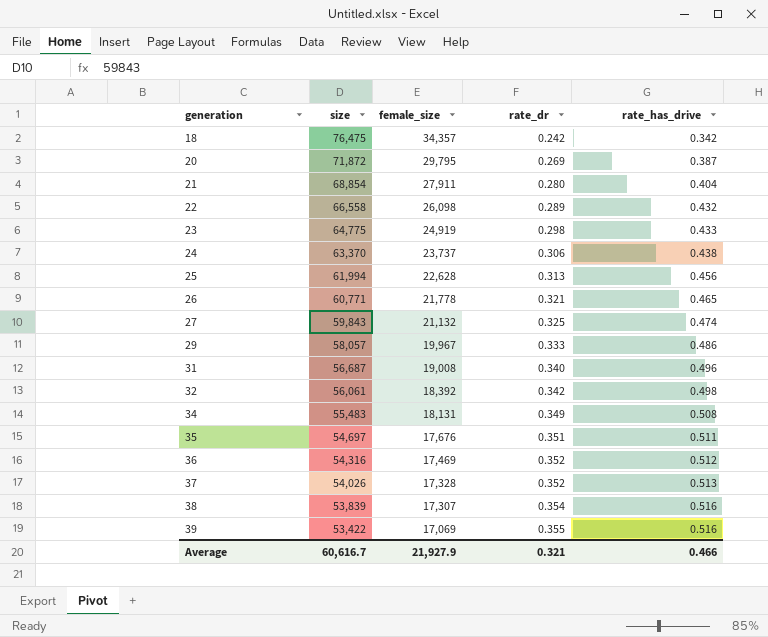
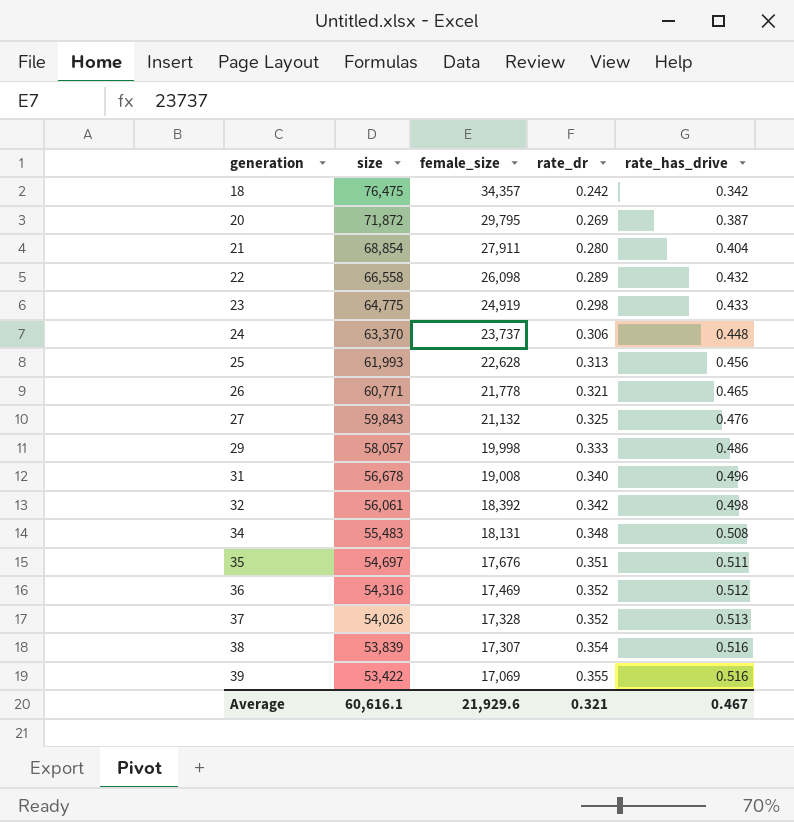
24 | rate_has_drive: 0.438 -> 0.448
25 | size: 61,994 -> 61,993
27 | rate_has_drive: 0.474 -> 0.476
29 | female_size: 19,967 -> 19,998
31 | size: 56,687 -> 56,678
34 | rate_dr: 0.349 -> 0.348
Average | size: 60,616.7 -> 60,616.1
Average | female_size: 21,927.9 -> 21,929.6
Average | rate_has_drive: 0.466 -> 0.467

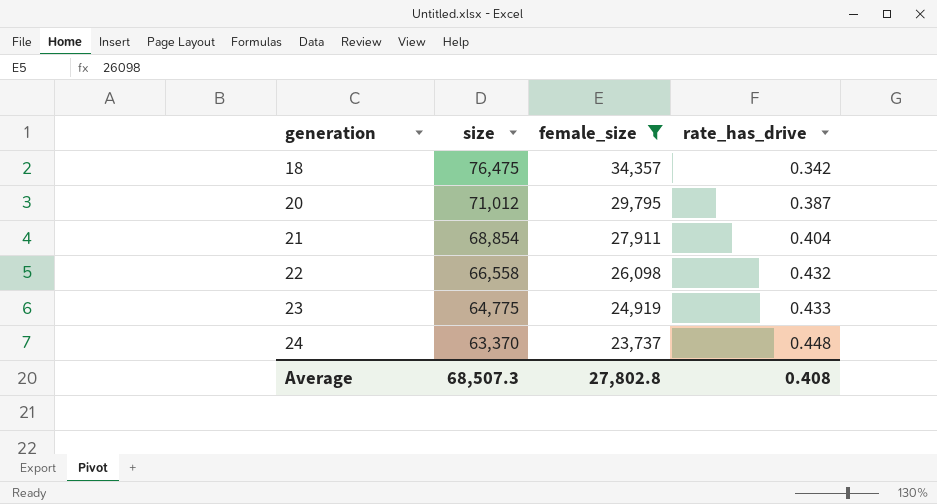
filter: none -> female_size >= 23,737
column rate_dr | position: 4 -> none
20 | size: 71,872 -> 71,012
Average | size: 60,616.1 -> 68,507.3
Average | female_size: 21,929.6 -> 27,802.8
Average | rate_has_drive: 0.467 -> 0.408

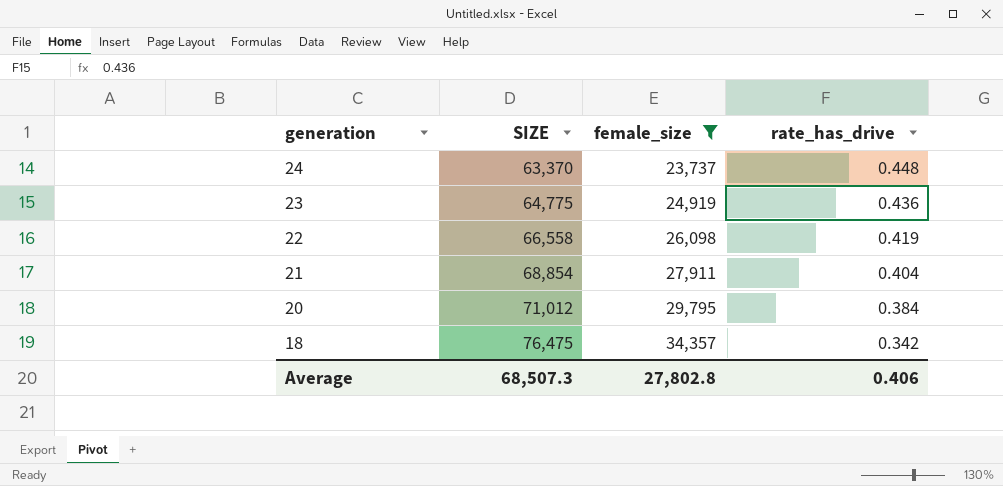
row order: generation ascending -> generation descending
column name: size -> SIZE
23 | rate_has_drive: 0.433 -> 0.436
22 | rate_has_drive: 0.432 -> 0.419
20 | rate_has_drive: 0.387 -> 0.384
Average | rate_has_drive: 0.408 -> 0.406

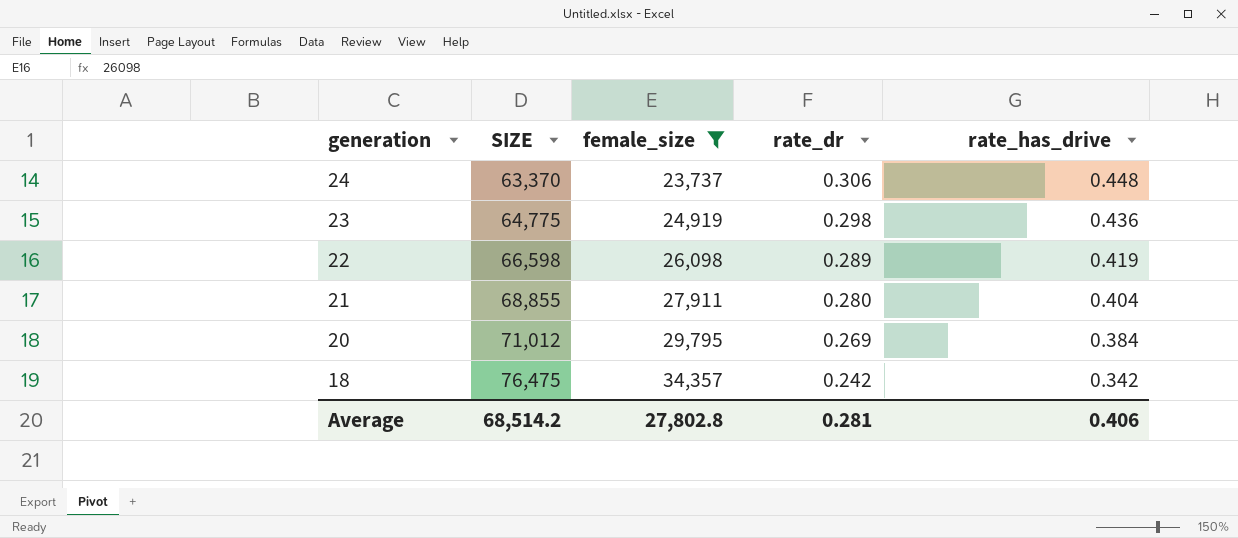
column rate_dr | position: none -> 4
22 | SIZE: 66,558 -> 66,598
21 | SIZE: 68,854 -> 68,855
Average | SIZE: 68,507.3 -> 68,514.2

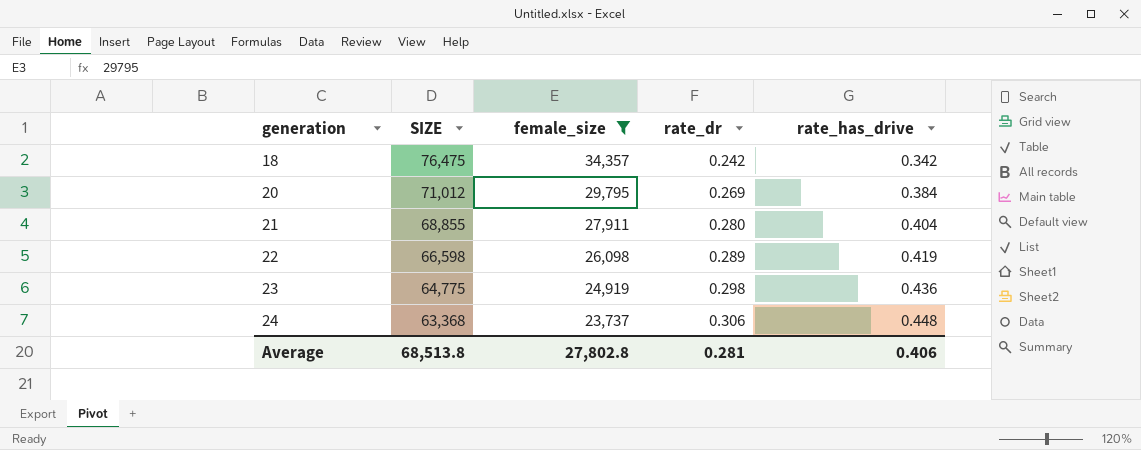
row order: generation descending -> generation ascending
24 | SIZE: 63,370 -> 63,368
Average | SIZE: 68,514.2 -> 68,513.8

